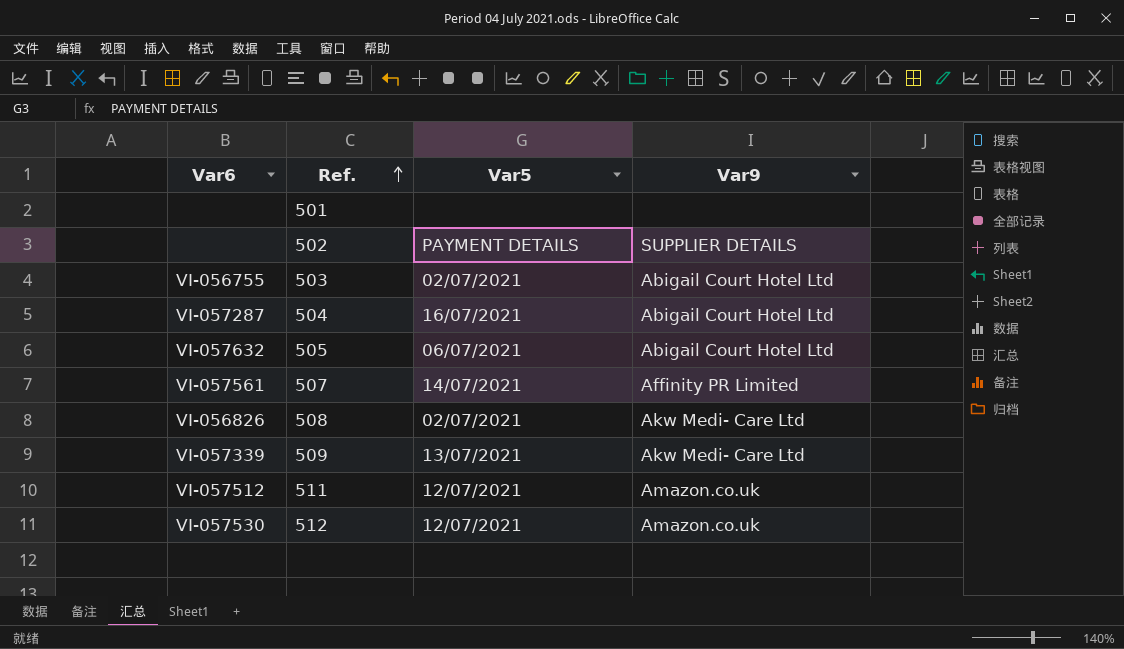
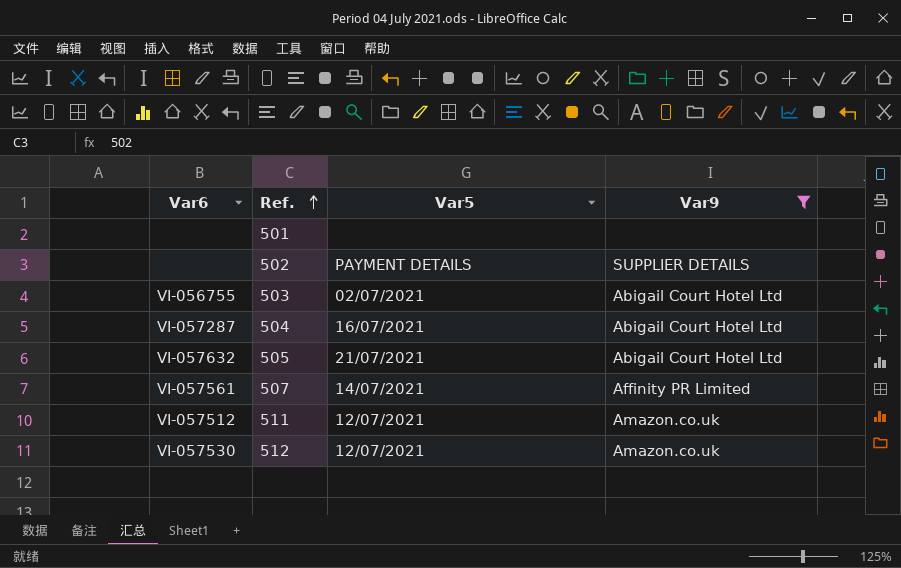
filter: none -> Var9 != Akw Medi- Care Ltd
505 | Var5: 06/07/2021 -> 21/07/2021

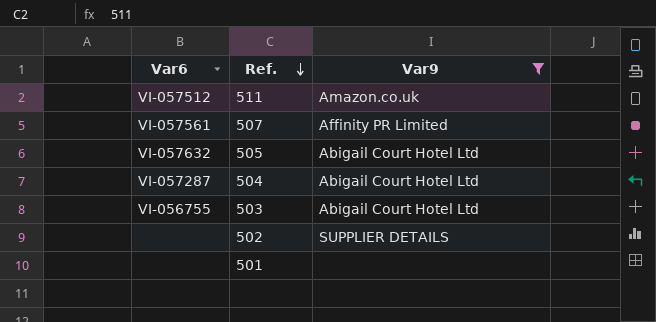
row order: Ref. ascending -> Ref. descending
column Var5 | position: 3 -> none
row 512: VI-057530 | 12/07/2021 | Amazon.co.uk -> none

